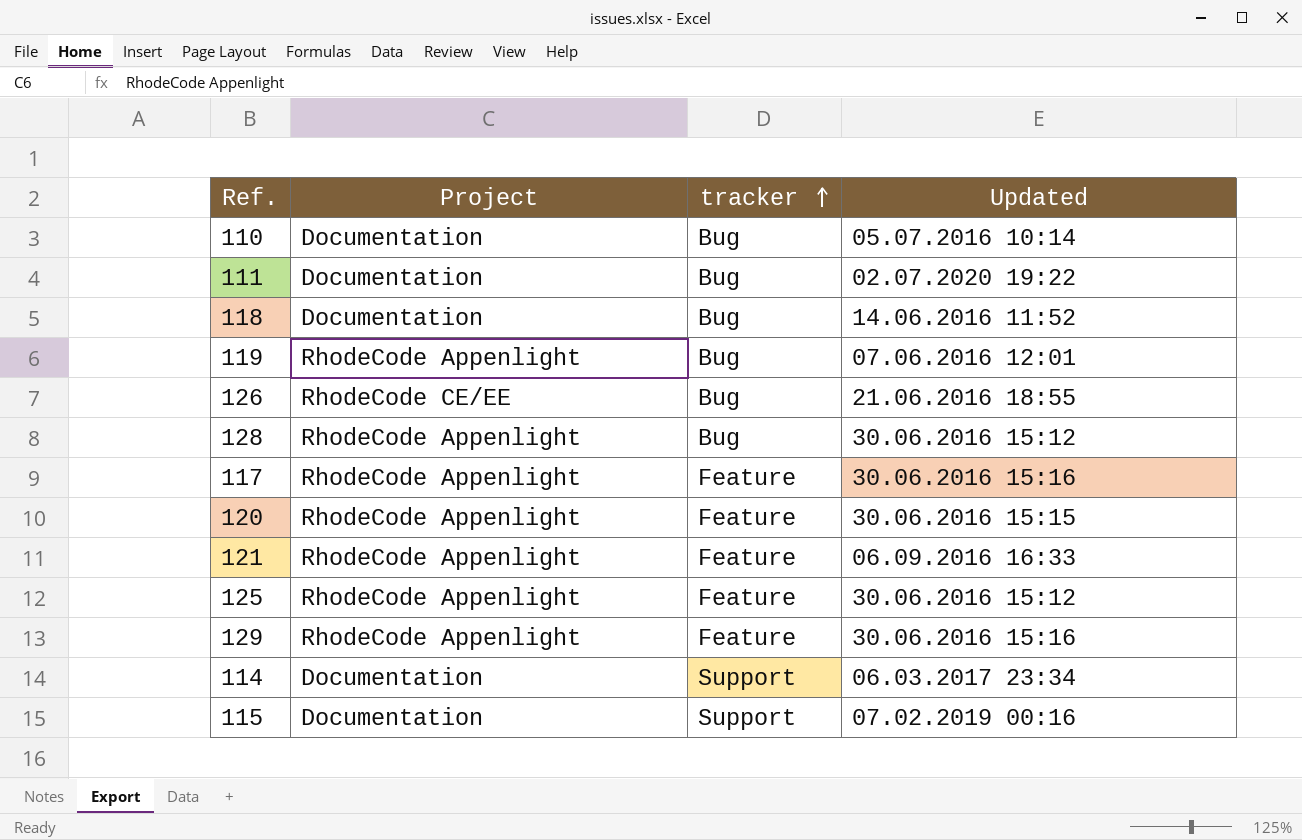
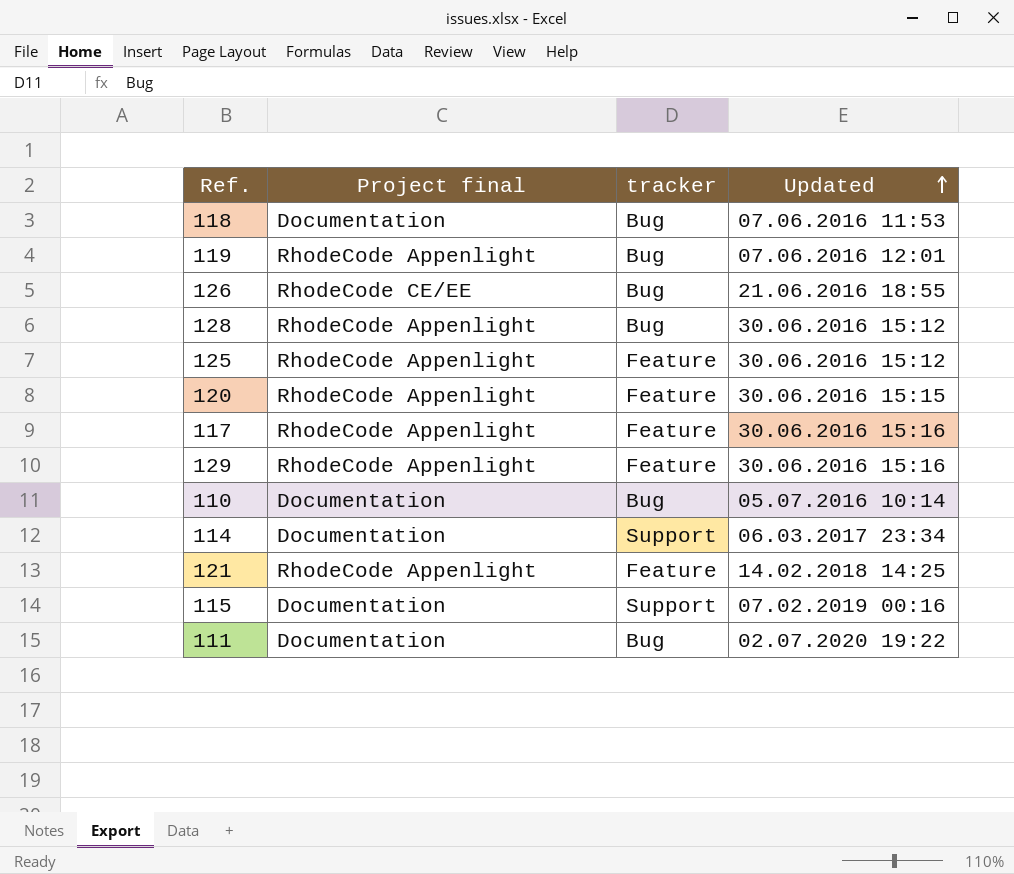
row order: tracker ascending -> Updated ascending
column name: Project -> Project final
118 | Updated: 14.06.2016 11:52 -> 07.06.2016 11:53
121 | Updated: 06.09.2016 16:33 -> 14.02.2018 14:25

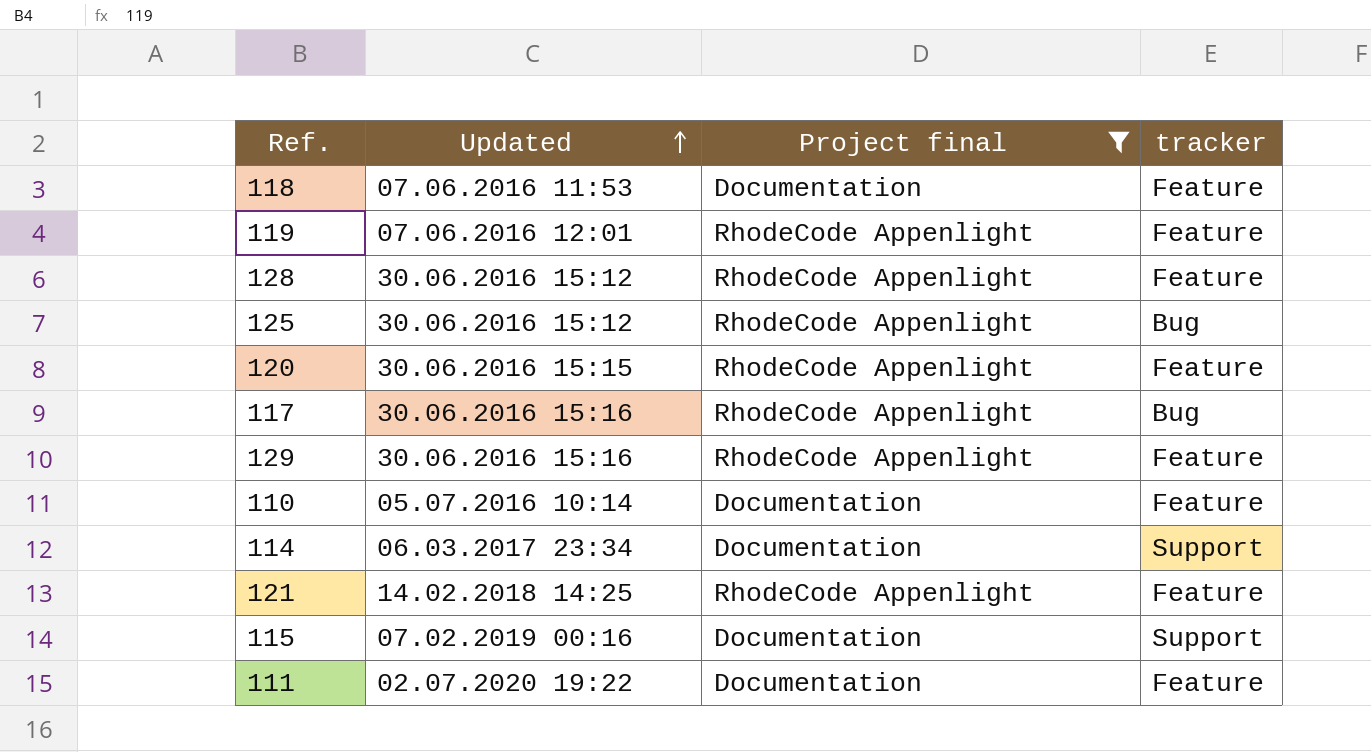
filter: none -> Project final != RhodeCode CE/EE
column Updated | position: 4 -> 2
118 | tracker: Bug -> Feature
119 | tracker: Bug -> Feature
128 | tracker: Bug -> Feature
125 | tracker: Feature -> Bug
117 | tracker: Feature -> Bug
110 | tracker: Bug -> Feature
111 | tracker: Bug -> Feature

